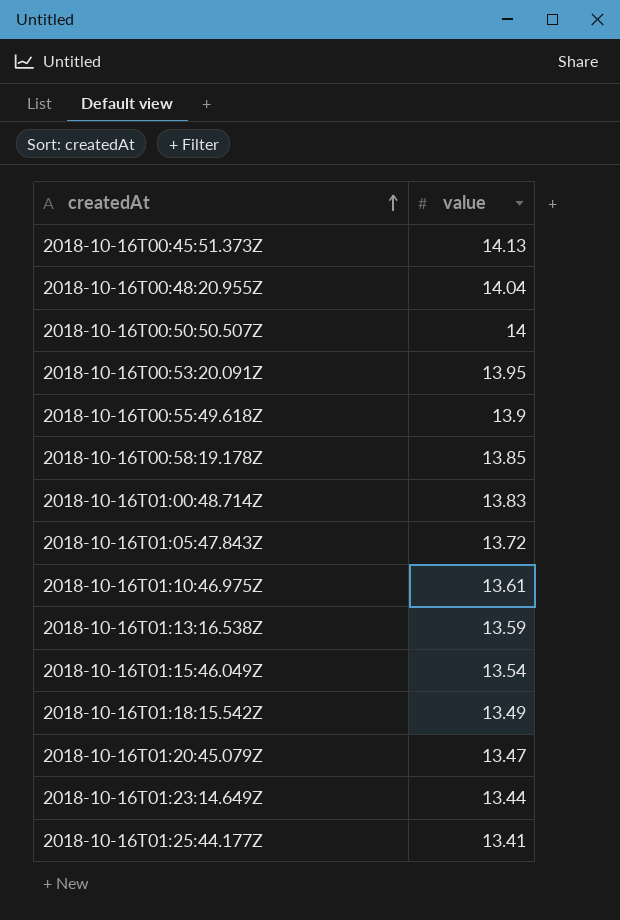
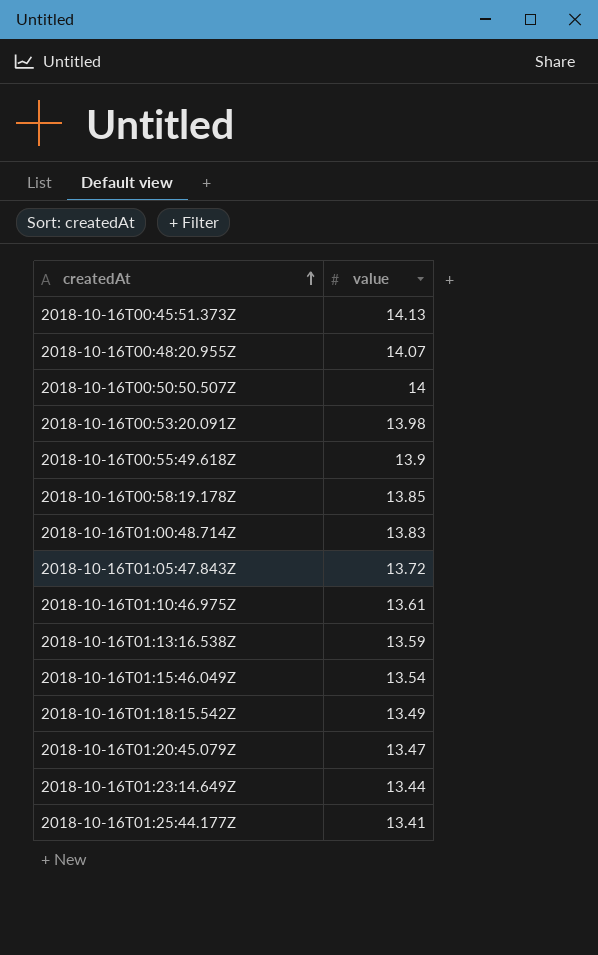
2018-10-16T00:48:20.955Z | value: 14.04 -> 14.07
2018-10-16T00:53:20.091Z | value: 13.95 -> 13.98

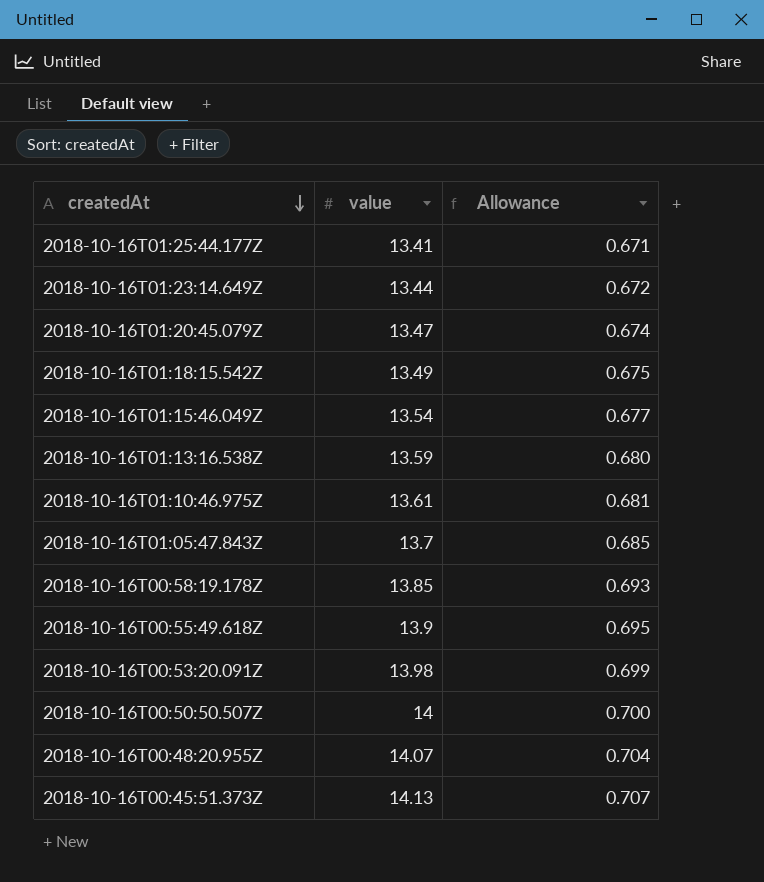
row order: createdAt ascending -> createdAt descending
column Allowance | formula: none -> [value] * 0.05
row 2018-10-16T01:00:48.714Z: 13.83 -> none
2018-10-16T01:05:47.843Z | value: 13.72 -> 13.7

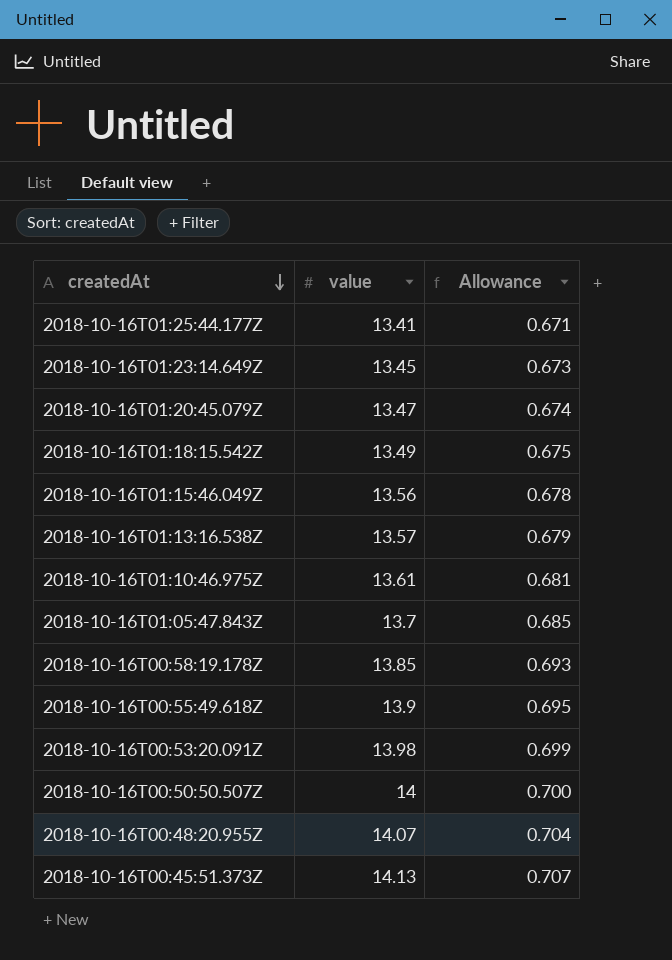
2018-10-16T01:23:14.649Z | value: 13.44 -> 13.45
2018-10-16T01:23:14.649Z | Allowance: 0.672 -> 0.673
2018-10-16T01:15:46.049Z | value: 13.54 -> 13.56
2018-10-16T01:15:46.049Z | Allowance: 0.677 -> 0.678
2018-10-16T01:13:16.538Z | value: 13.59 -> 13.57
2018-10-16T01:13:16.538Z | Allowance: 0.680 -> 0.679

